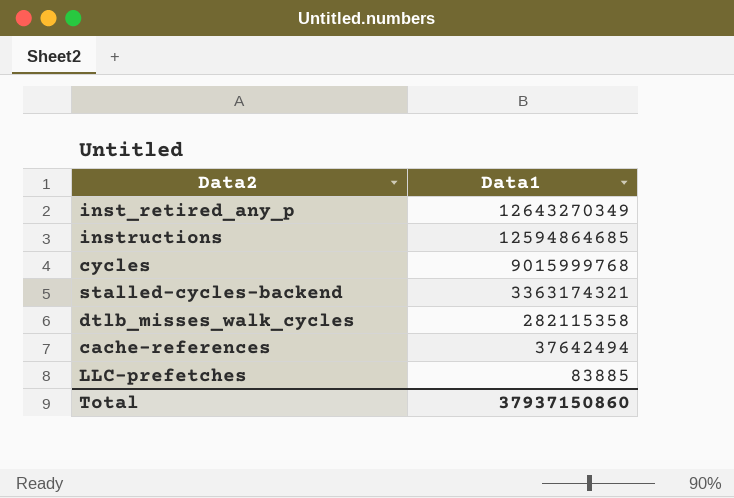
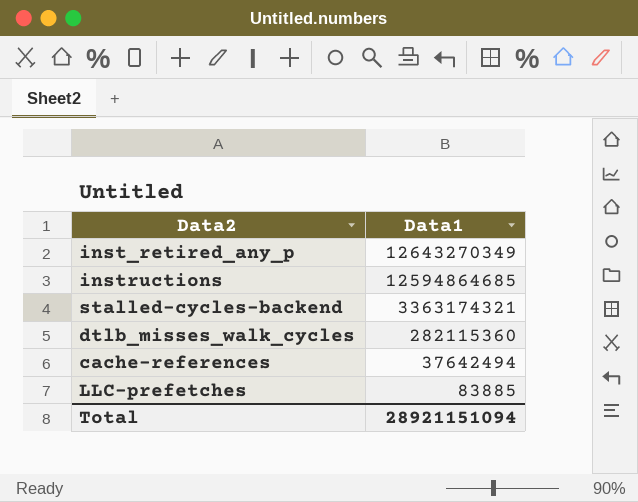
row cycles: 9015999768 -> none
dtlb_misses_walk_cycles | Data1: 282115358 -> 282115360
Total | Data1: 37937150860 -> 28921151094

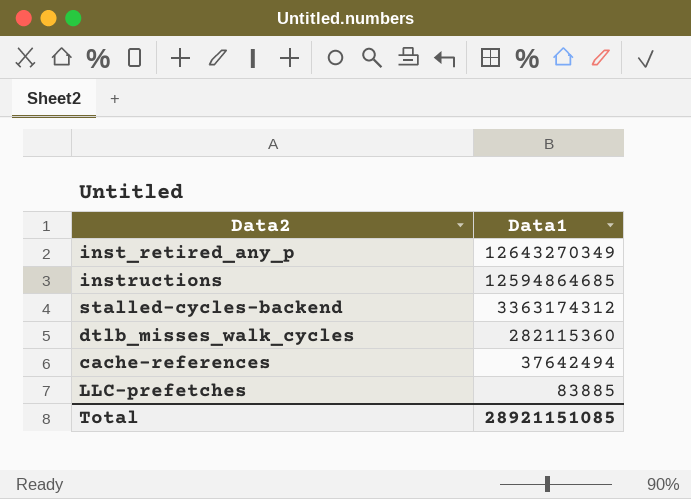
stalled-cycles-backend | Data1: 3363174321 -> 3363174312
Total | Data1: 28921151094 -> 28921151085

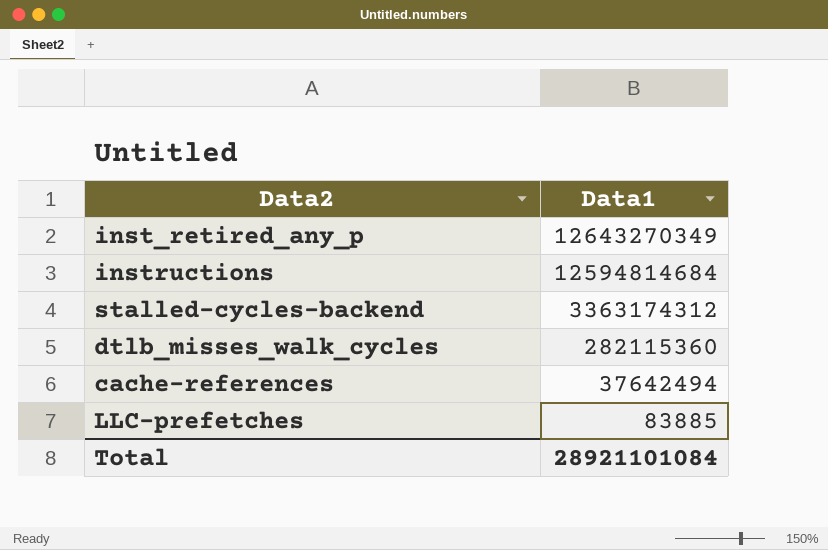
instructions | Data1: 12594864685 -> 12594814684
Total | Data1: 28921151085 -> 28921101084

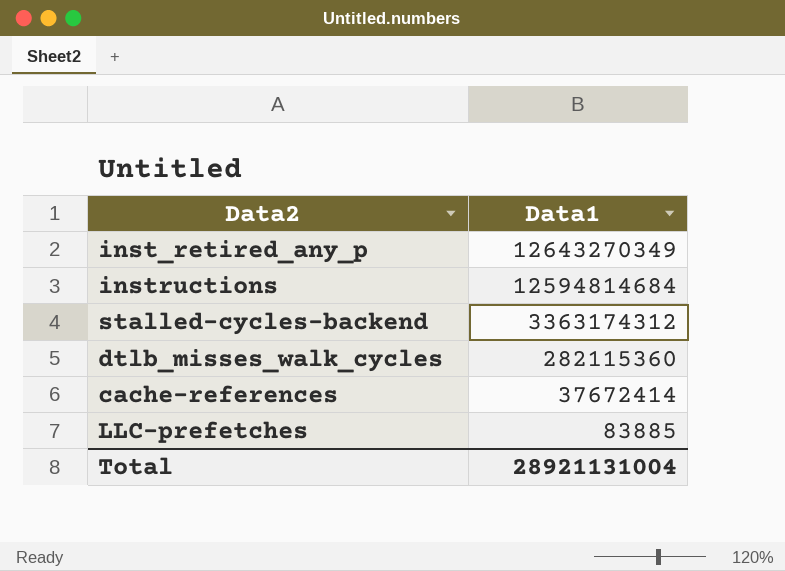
cache-references | Data1: 37642494 -> 37672414
Total | Data1: 28921101084 -> 28921131004

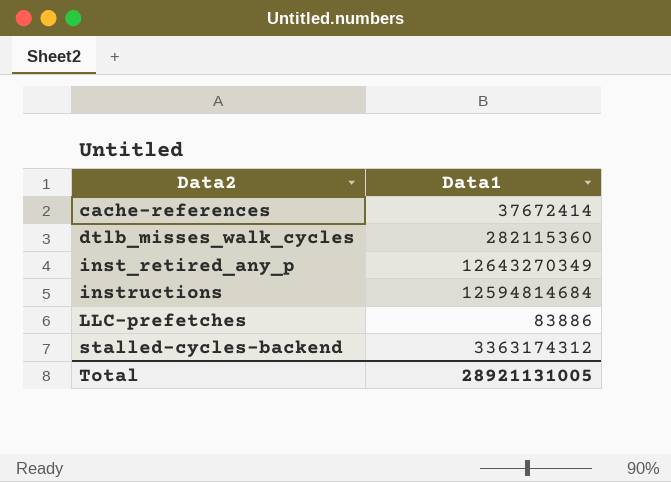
row order: Data1 descending -> Data2 ascending
LLC-prefetches | Data1: 83885 -> 83886
Total | Data1: 28921131004 -> 28921131005

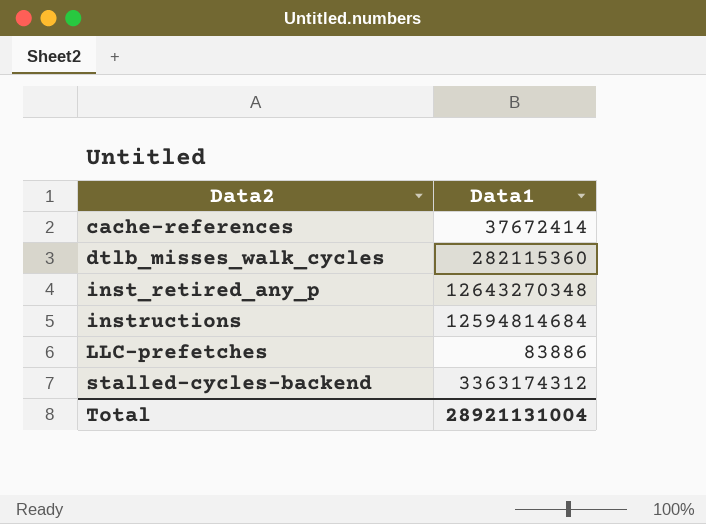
inst_retired_any_p | Data1: 12643270349 -> 12643270348
Total | Data1: 28921131005 -> 28921131004

